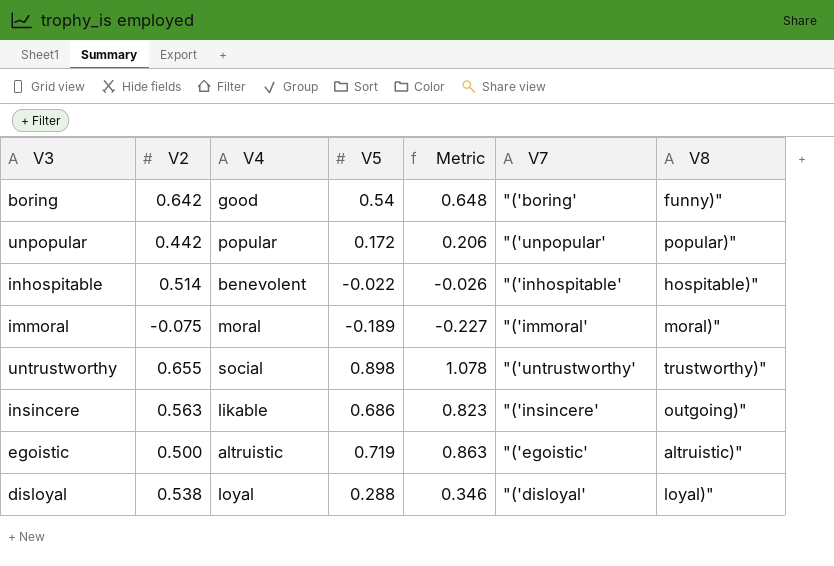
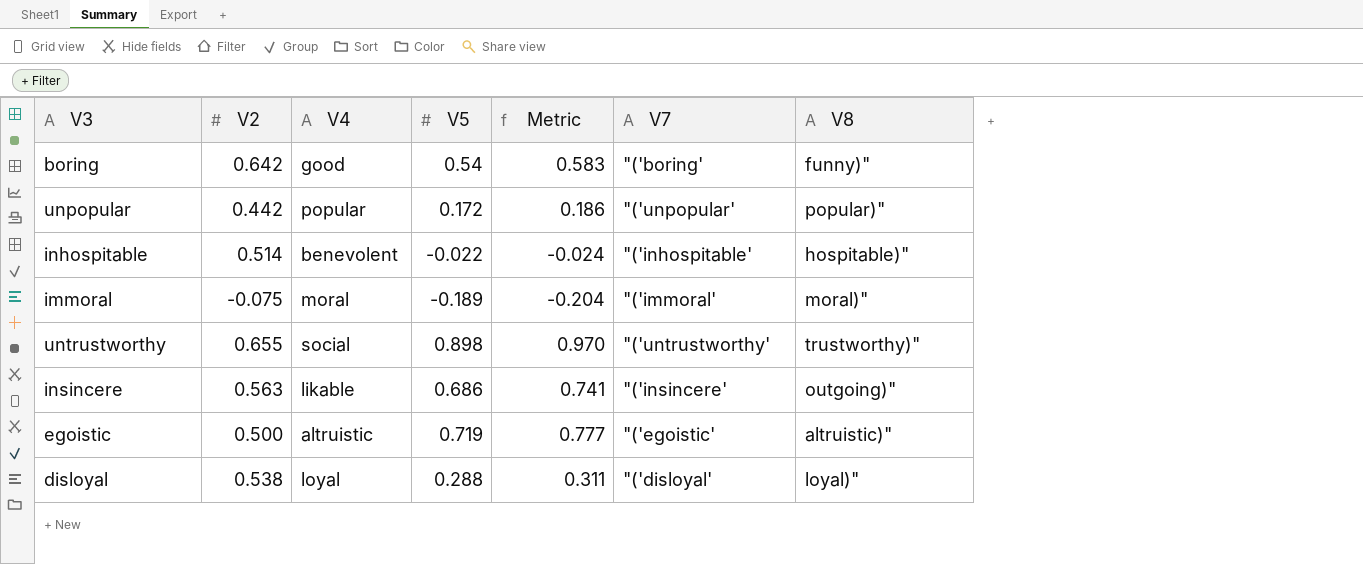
column Metric | formula: [V5] * 1.2 -> [V5] * 1.08

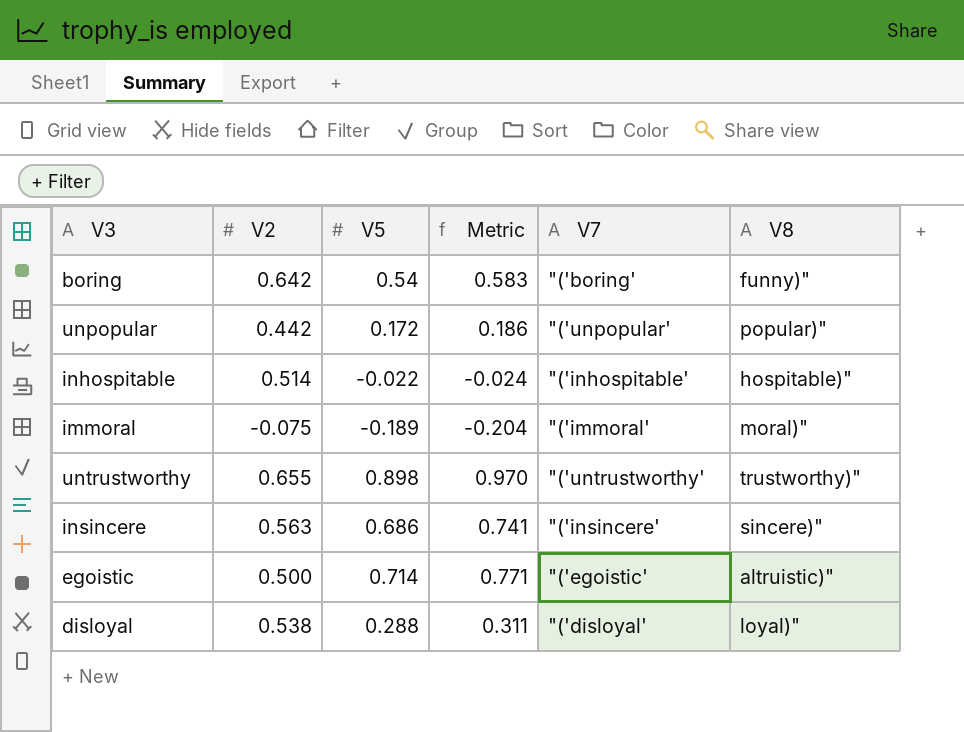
column V4 | position: 3 -> none
insincere | V8: outgoing)" -> sincere)"
egoistic | V5: 0.719 -> 0.714
egoistic | Metric: 0.777 -> 0.771

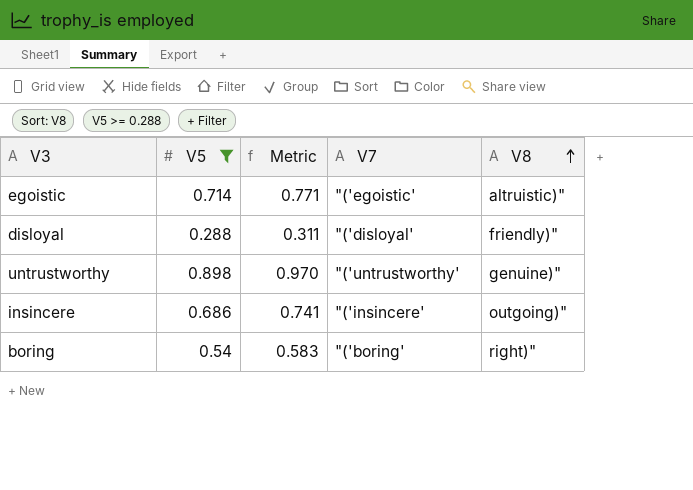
filter: none -> V5 >= 0.288
row order: none -> V8 ascending
column V2 | position: 2 -> none
disloyal | V8: loyal)" -> friendly)"
untrustworthy | V8: trustworthy)" -> genuine)"
insincere | V8: sincere)" -> outgoing)"
boring | V8: funny)" -> right)"

